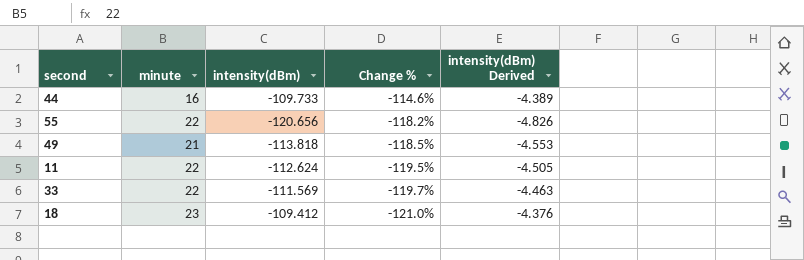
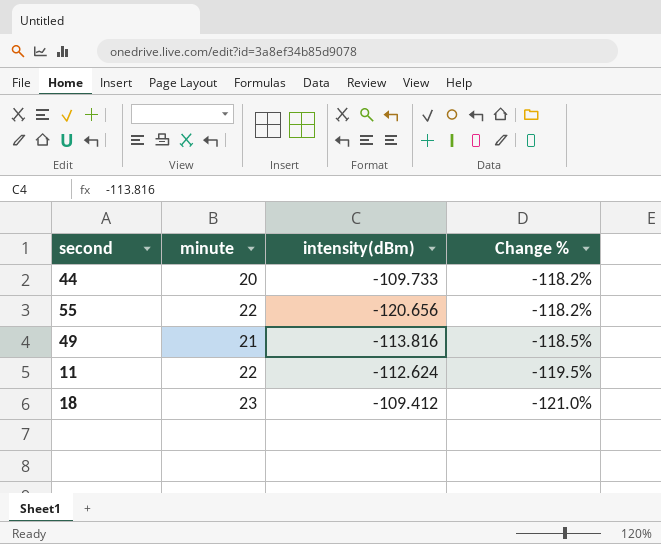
column intensity(dBm) Derived | formula: [intensity(dBm)] * 0.04 -> none
row 33: 22 | -111.569 | -119.7% | -4.463 -> none
44 | minute: 16 -> 20
44 | Change %: -114.6% -> -118.2%
49 | intensity(dBm): -113.818 -> -113.816

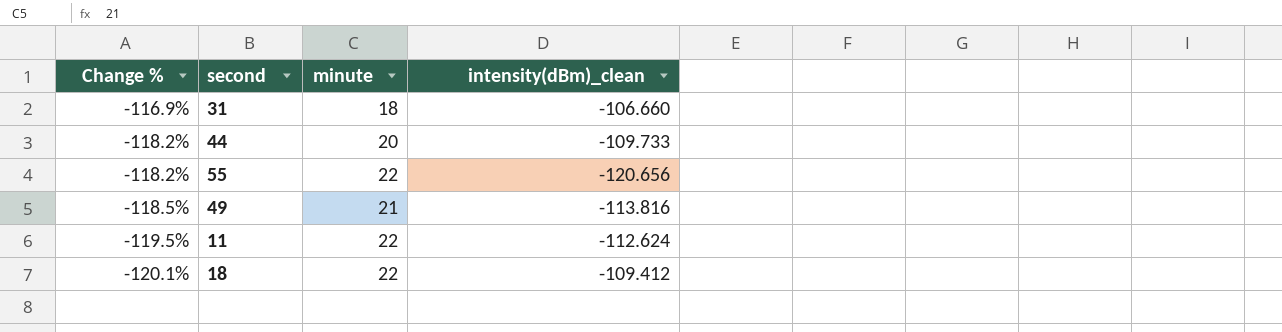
column Change % | position: 4 -> 1
column name: intensity(dBm) -> intensity(dBm)_clean
row 31: none -> -116.9% | 18 | -106.660
18 | Change %: -121.0% -> -120.1%
18 | minute: 23 -> 22

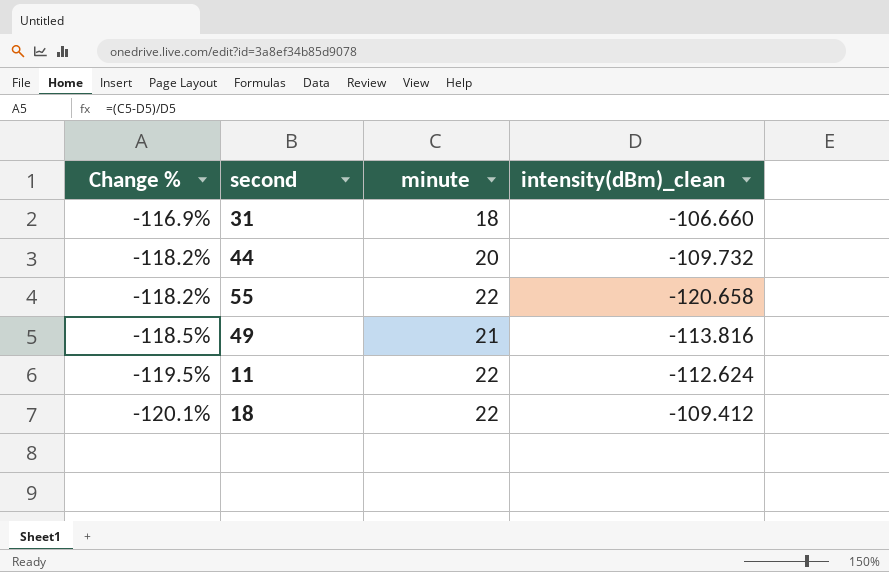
44 | intensity(dBm)_clean: -109.733 -> -109.732
55 | intensity(dBm)_clean: -120.656 -> -120.658

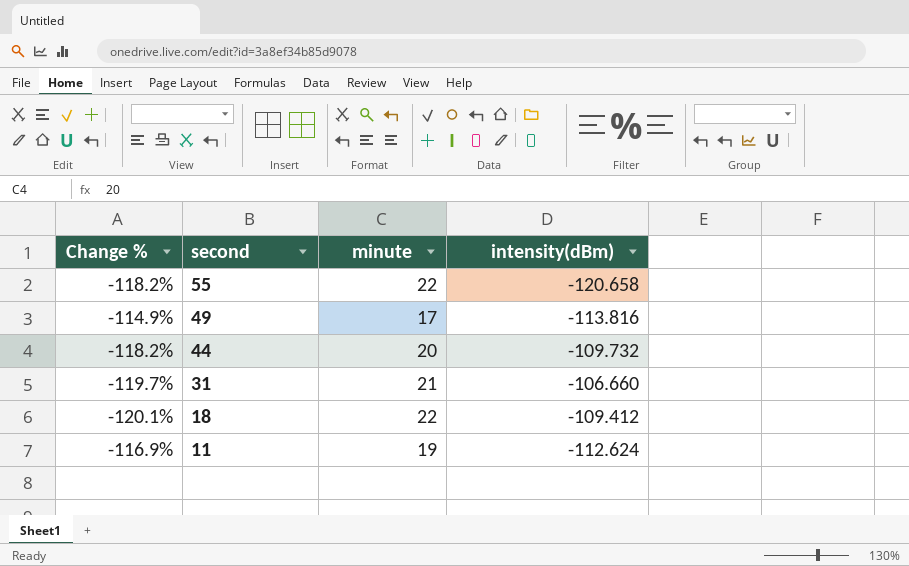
row order: Change % descending -> second descending
column name: intensity(dBm)_clean -> intensity(dBm)
49 | Change %: -118.5% -> -114.9%
49 | minute: 21 -> 17
31 | Change %: -116.9% -> -119.7%
31 | minute: 18 -> 21
11 | Change %: -119.5% -> -116.9%
11 | minute: 22 -> 19

